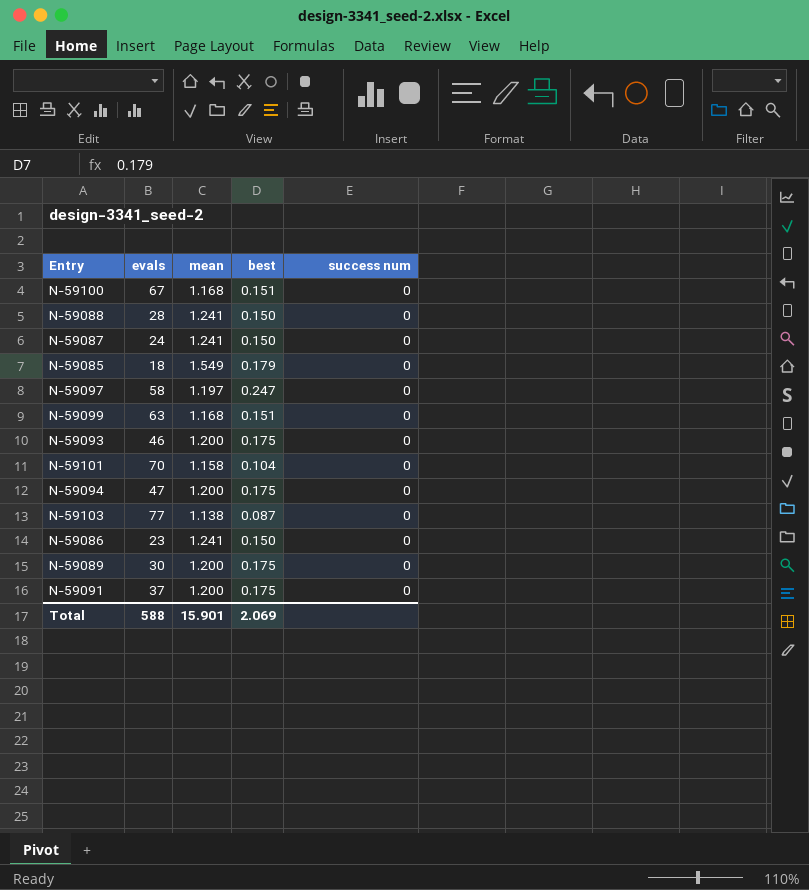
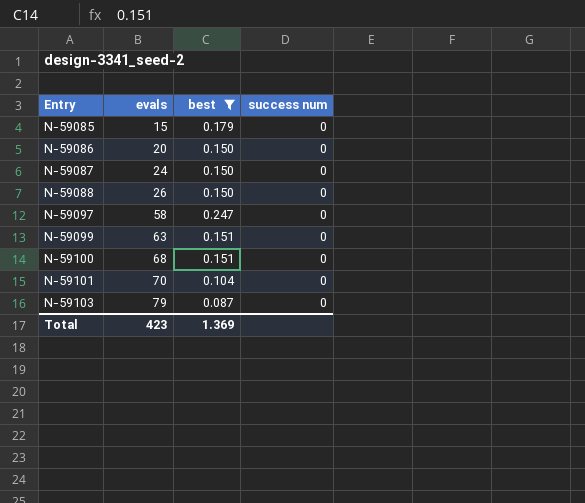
filter: none -> best != 0.175
row order: none -> Entry ascending
column mean | position: 3 -> none
N-59085 | evals: 18 -> 15
N-59086 | evals: 23 -> 20
N-59088 | evals: 28 -> 26
N-59100 | evals: 67 -> 68
N-59103 | evals: 77 -> 79
Total | evals: 588 -> 423
Total | best: 2.069 -> 1.369

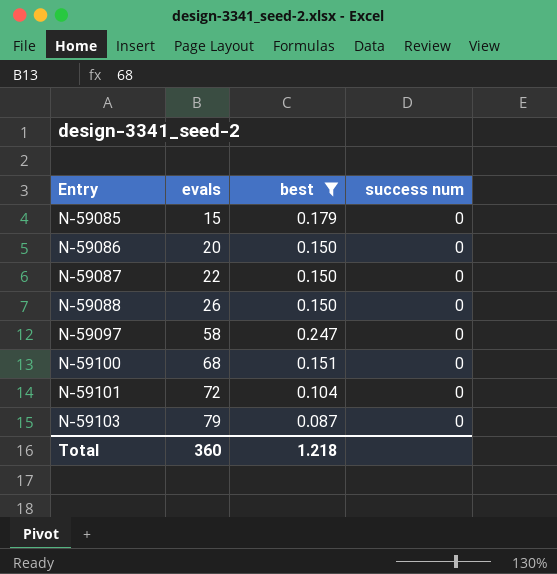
row N-59099: 63 | 0.151 | 0 -> none
N-59087 | evals: 24 -> 22
N-59101 | evals: 70 -> 72
Total | evals: 423 -> 360
Total | best: 1.369 -> 1.218

